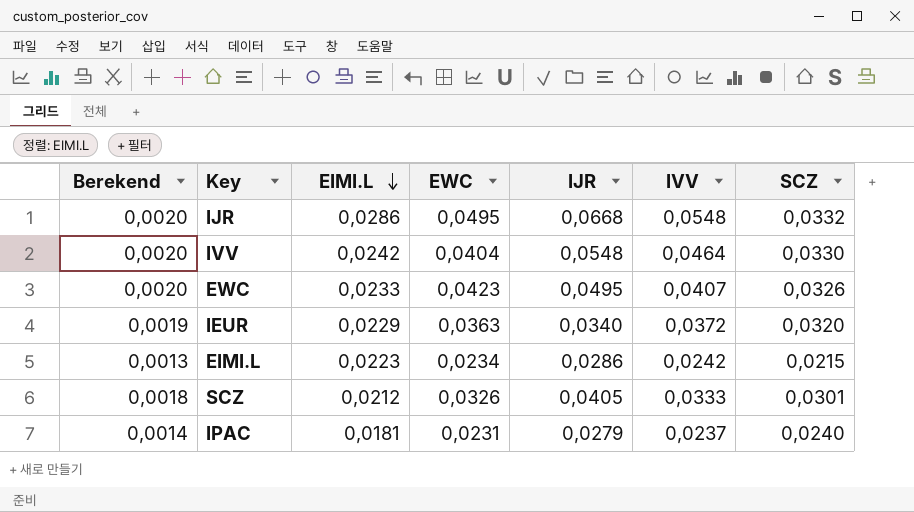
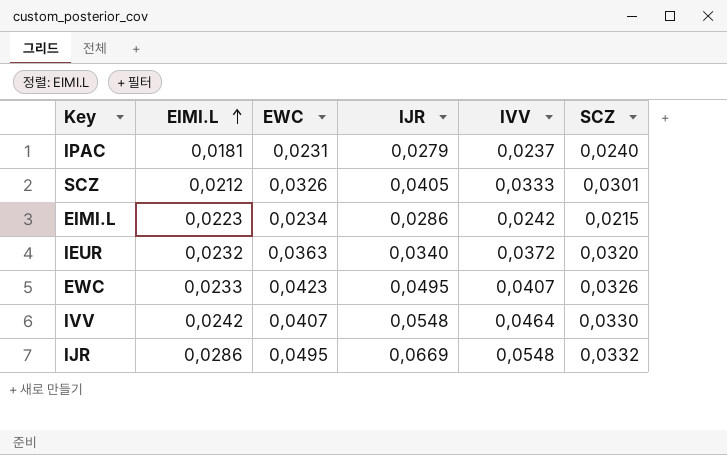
row order: EIMI.L descending -> EIMI.L ascending
column Berekend | formula: [SCZ] * 0,06 -> none
IEUR | EIMI.L: 0,0229 -> 0,0232
IVV | EWC: 0,0404 -> 0,0407
IJR | IJR: 0,0668 -> 0,0669

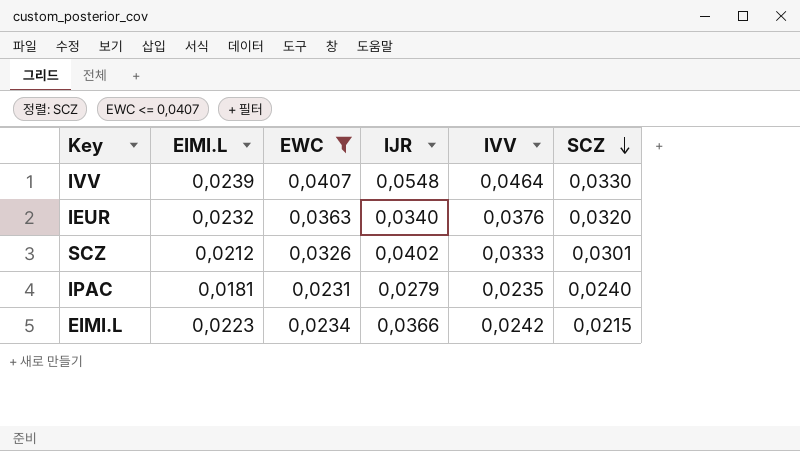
filter: none -> EWC <= 0,0407
row order: EIMI.L ascending -> SCZ descending
IVV | EIMI.L: 0,0242 -> 0,0239
IEUR | IVV: 0,0372 -> 0,0376
SCZ | IJR: 0,0405 -> 0,0402
IPAC | IVV: 0,0237 -> 0,0235
EIMI.L | IJR: 0,0286 -> 0,0366

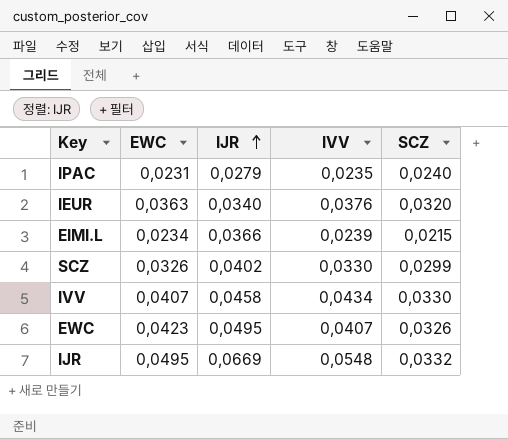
filter: EWC <= 0,0407 -> none
row order: SCZ descending -> IJR ascending
column EIMI.L | position: 2 -> none
EIMI.L | IVV: 0,0242 -> 0,0239
SCZ | IVV: 0,0333 -> 0,0330
SCZ | SCZ: 0,0301 -> 0,0299
IVV | IJR: 0,0548 -> 0,0458
IVV | IVV: 0,0464 -> 0,0434

